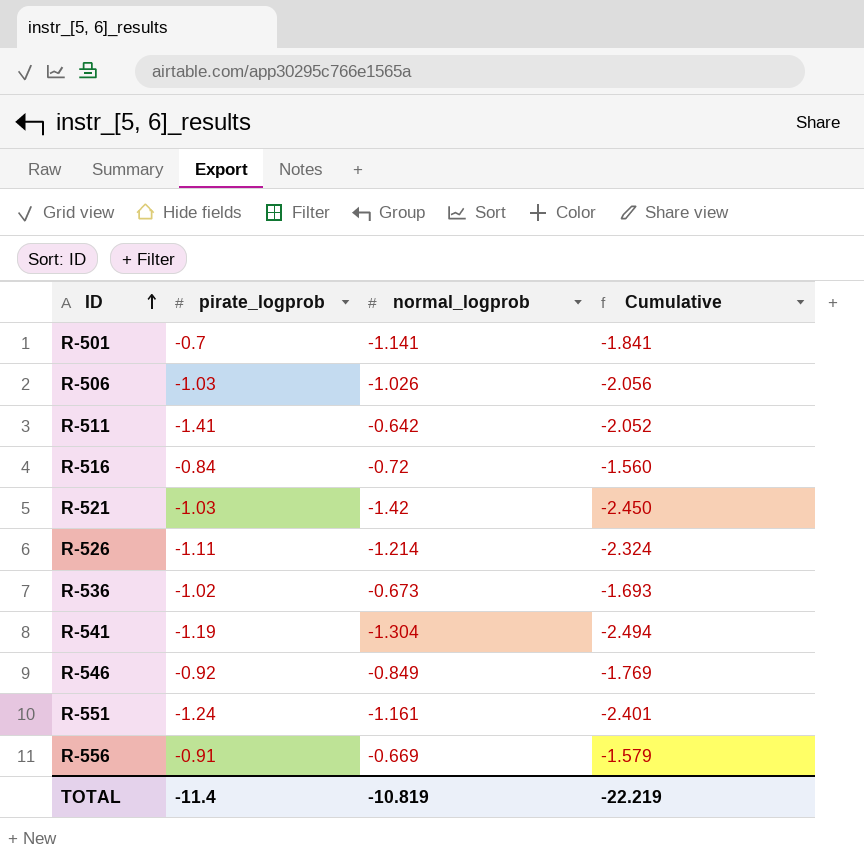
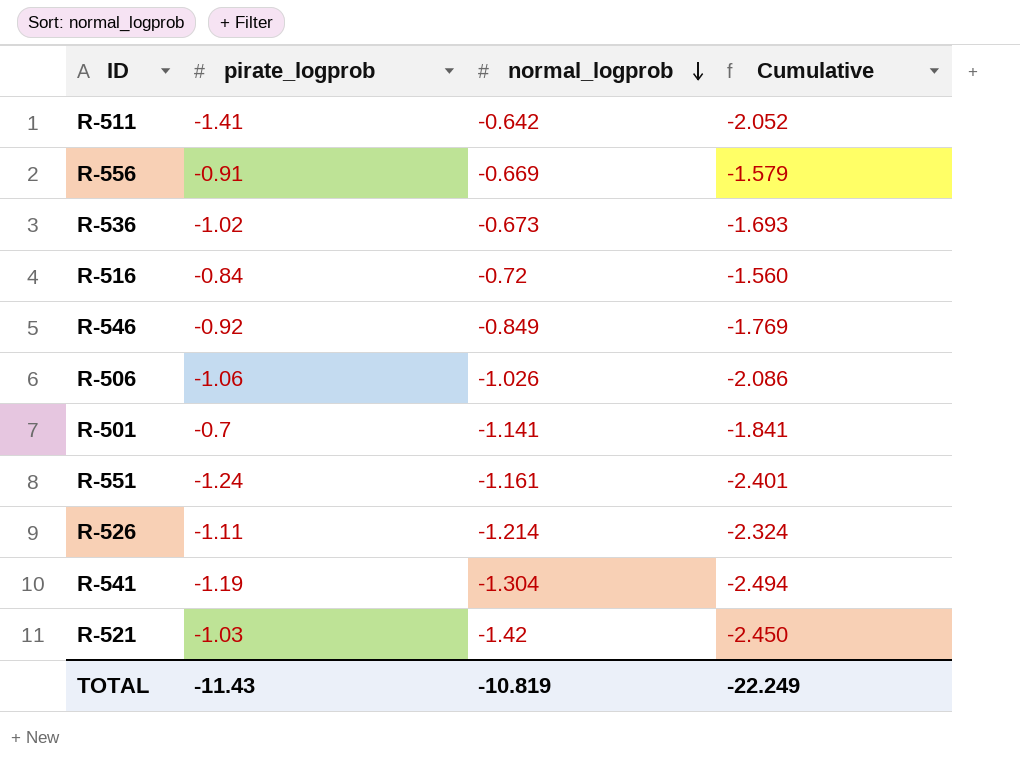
row order: ID ascending -> normal_logprob descending
R-506 | pirate_logprob: -1.03 -> -1.06
R-506 | Cumulative: -2.056 -> -2.086
TOTAL | pirate_logprob: -11.4 -> -11.43
TOTAL | Cumulative: -22.219 -> -22.249

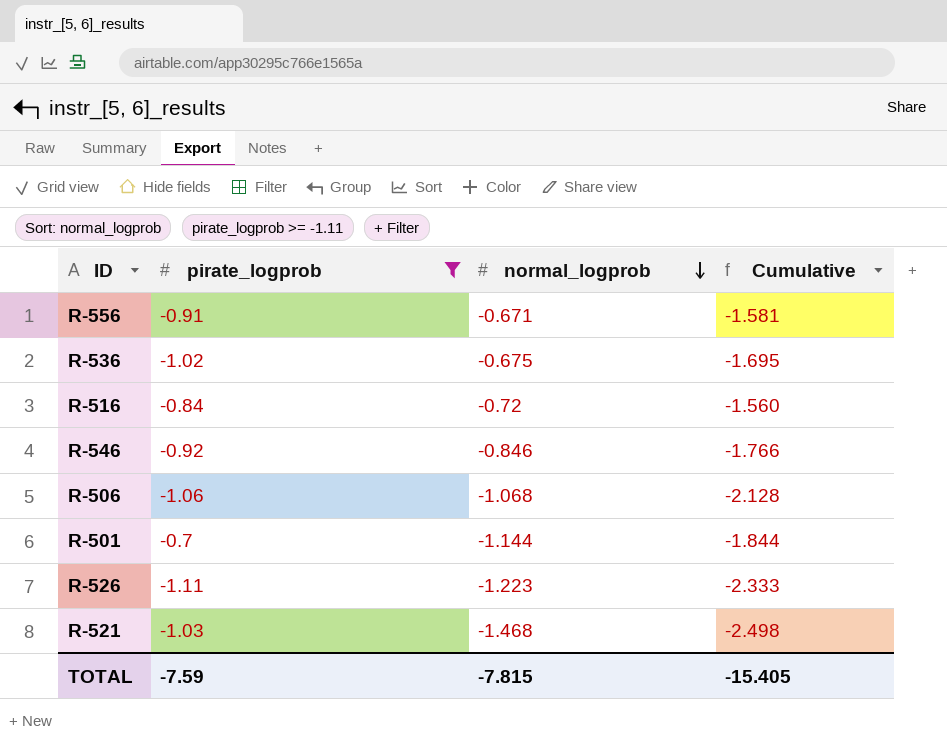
filter: none -> pirate_logprob >= -1.11
R-556 | normal_logprob: -0.669 -> -0.671
R-556 | Cumulative: -1.579 -> -1.581
R-536 | normal_logprob: -0.673 -> -0.675
R-536 | Cumulative: -1.693 -> -1.695
R-546 | normal_logprob: -0.849 -> -0.846
R-546 | Cumulative: -1.769 -> -1.766
R-506 | normal_logprob: -1.026 -> -1.068
R-506 | Cumulative: -2.086 -> -2.128
R-501 | normal_logprob: -1.141 -> -1.144
R-501 | Cumulative: -1.841 -> -1.844
R-526 | normal_logprob: -1.214 -> -1.223
R-526 | Cumulative: -2.324 -> -2.333
R-521 | normal_logprob: -1.42 -> -1.468
R-521 | Cumulative: -2.450 -> -2.498
TOTAL | pirate_logprob: -11.43 -> -7.59
TOTAL | normal_logprob: -10.819 -> -7.815
TOTAL | Cumulative: -22.249 -> -15.405

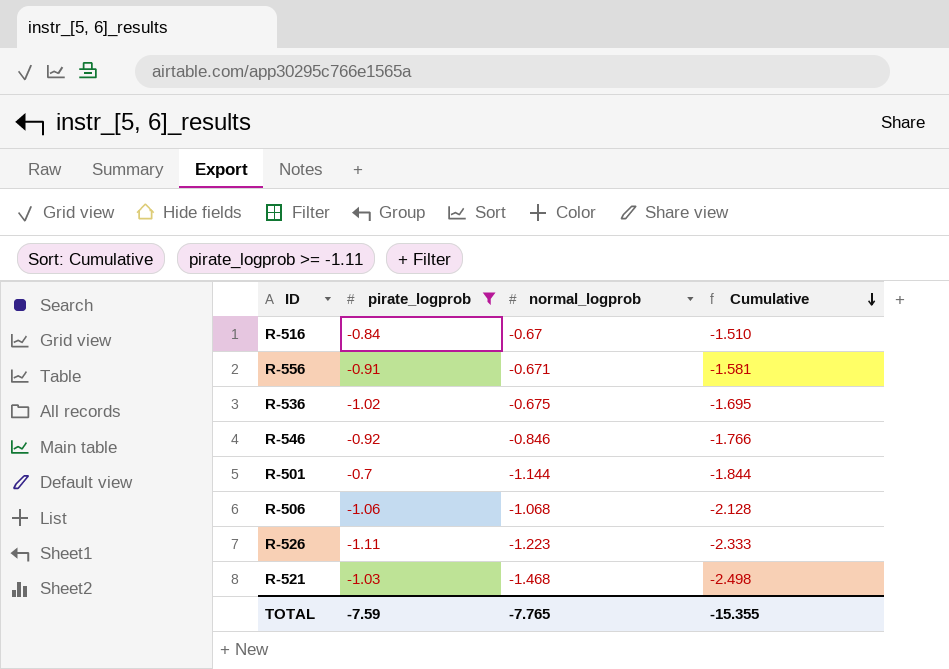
row order: normal_logprob descending -> Cumulative descending
R-516 | normal_logprob: -0.72 -> -0.67
R-516 | Cumulative: -1.560 -> -1.510
TOTAL | normal_logprob: -7.815 -> -7.765
TOTAL | Cumulative: -15.405 -> -15.355

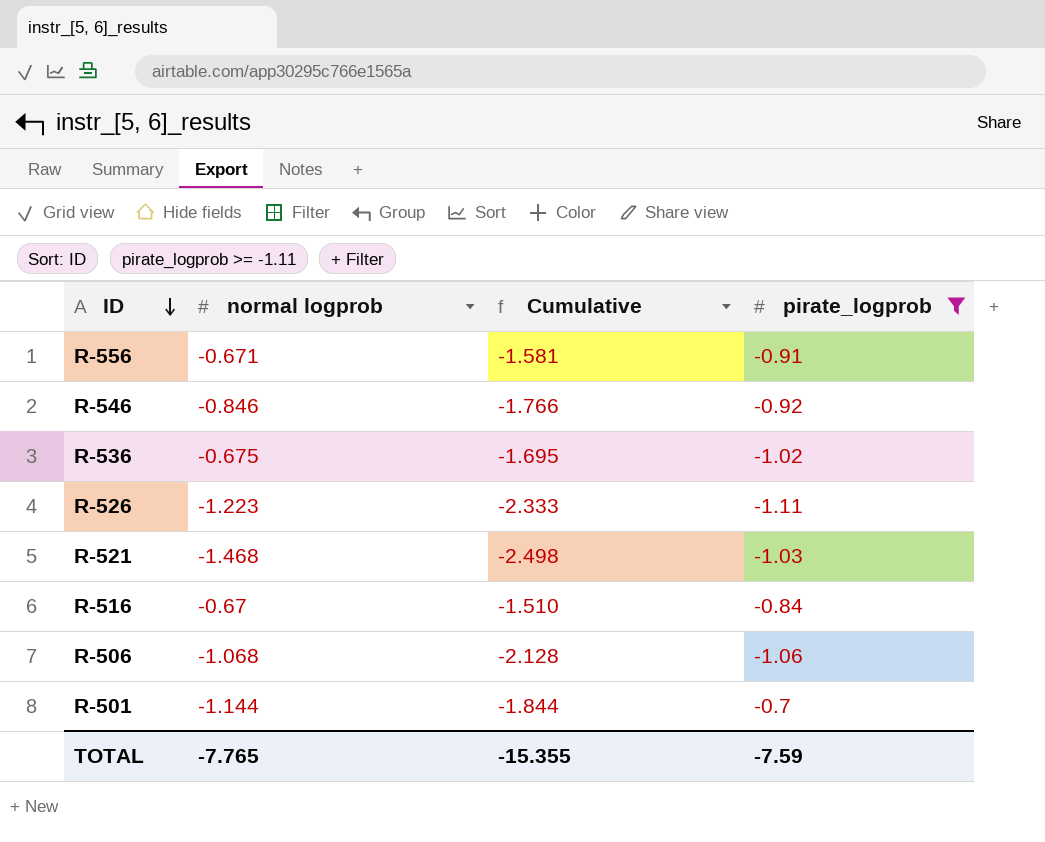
row order: Cumulative descending -> ID descending
column name: normal_logprob -> normal logprob
column pirate_logprob | position: 2 -> 4

